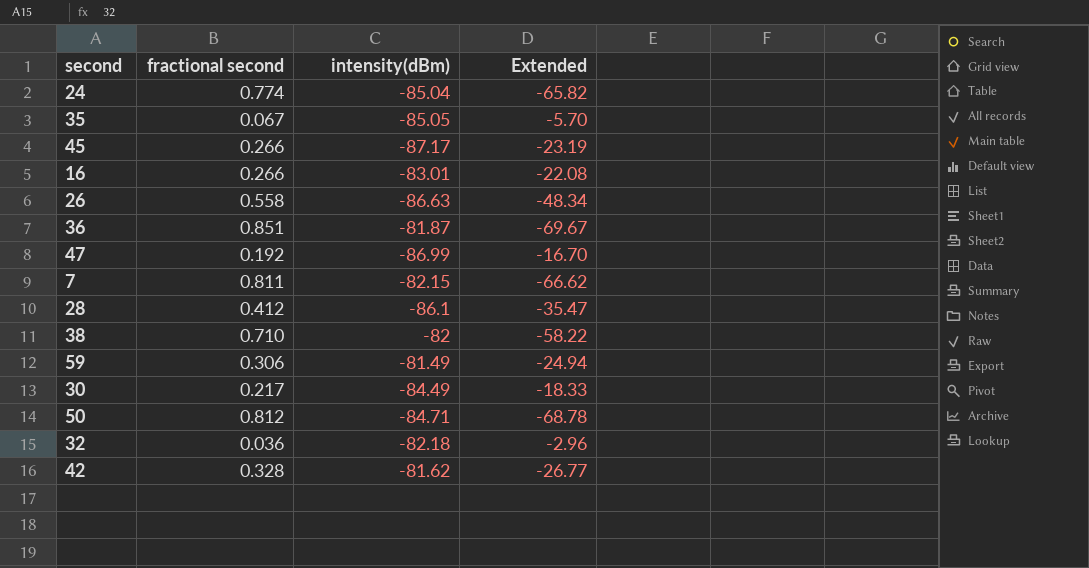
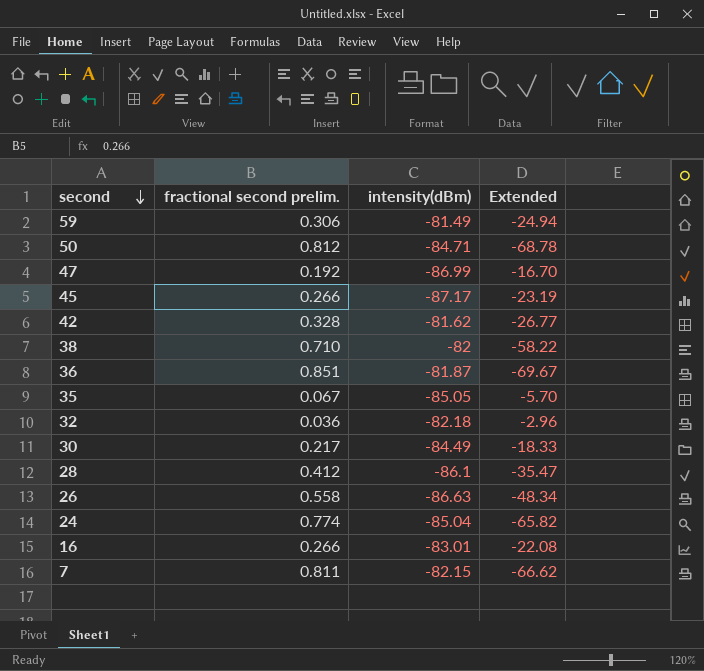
row order: none -> second descending
column name: fractional second -> fractional second prelim.

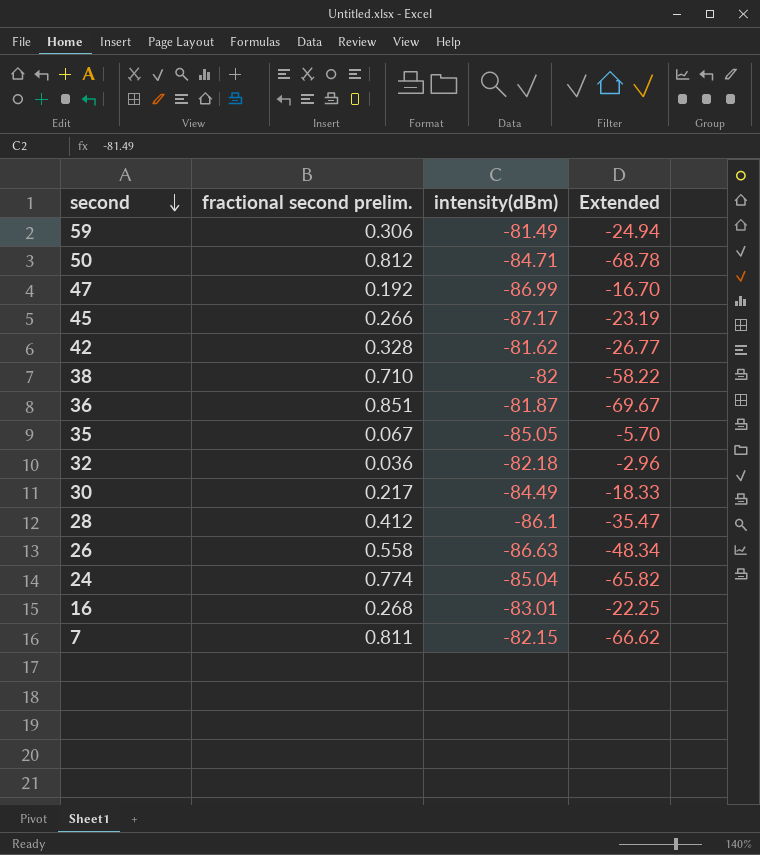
16 | fractional second prelim.: 0.266 -> 0.268
16 | Extended: -22.08 -> -22.25

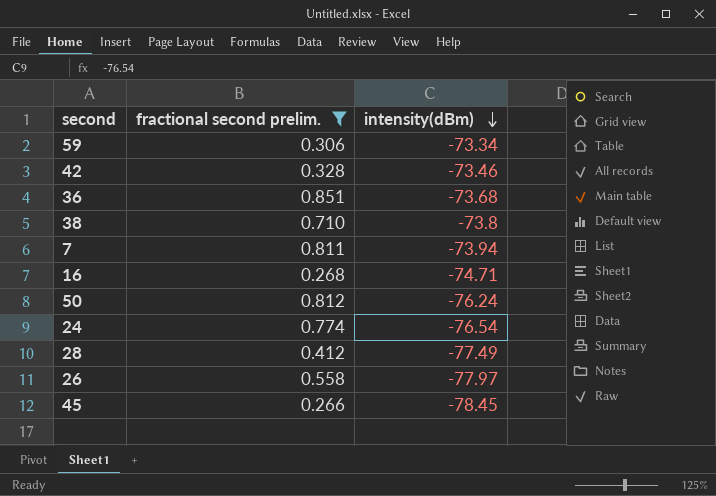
filter: none -> fractional second prelim. >= 0.266
row order: second descending -> intensity(dBm) descending
column Extended | formula: [fractional second prelim.] * [intensity(dBm)] -> none
59 | intensity(dBm): -81.49 -> -73.34
42 | intensity(dBm): -81.62 -> -73.46
36 | intensity(dBm): -81.87 -> -73.68
38 | intensity(dBm): -82 -> -73.8
7 | intensity(dBm): -82.15 -> -73.94
16 | intensity(dBm): -83.01 -> -74.71
50 | intensity(dBm): -84.71 -> -76.24
24 | intensity(dBm): -85.04 -> -76.54
28 | intensity(dBm): -86.1 -> -77.49
26 | intensity(dBm): -86.63 -> -77.97
45 | intensity(dBm): -87.17 -> -78.45

